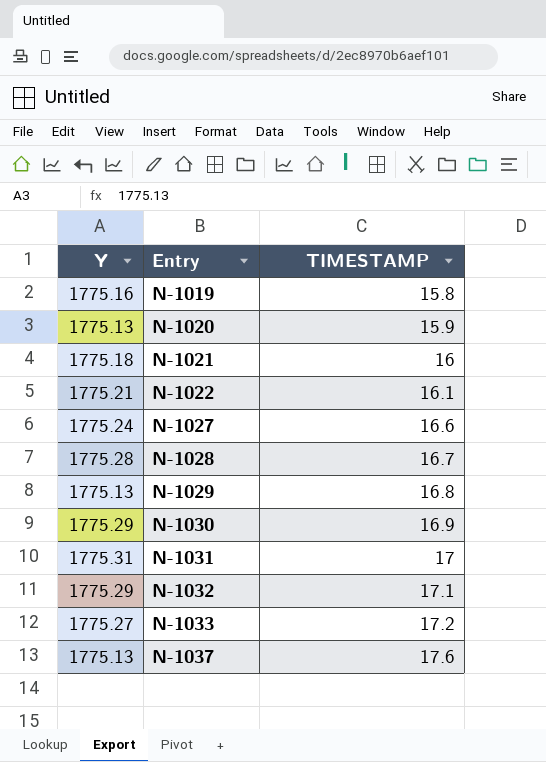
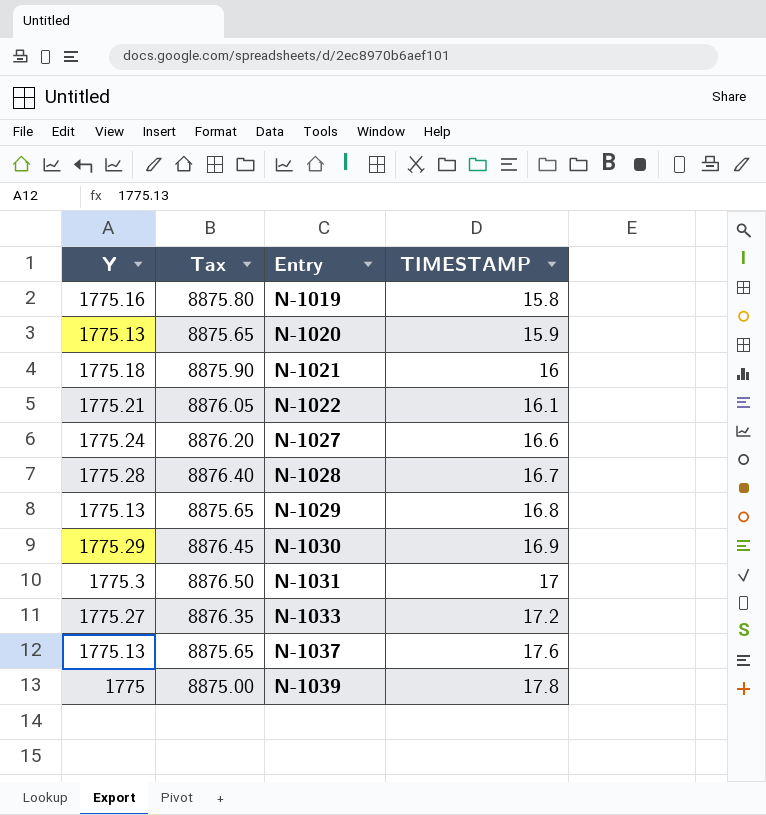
column Tax | formula: none -> [Y] * 5
row N-1032: 1775.29 | 17.1 -> none
N-1031 | Y: 1775.31 -> 1775.3
row N-1039: none -> 1775 | 8875.00 | 17.8

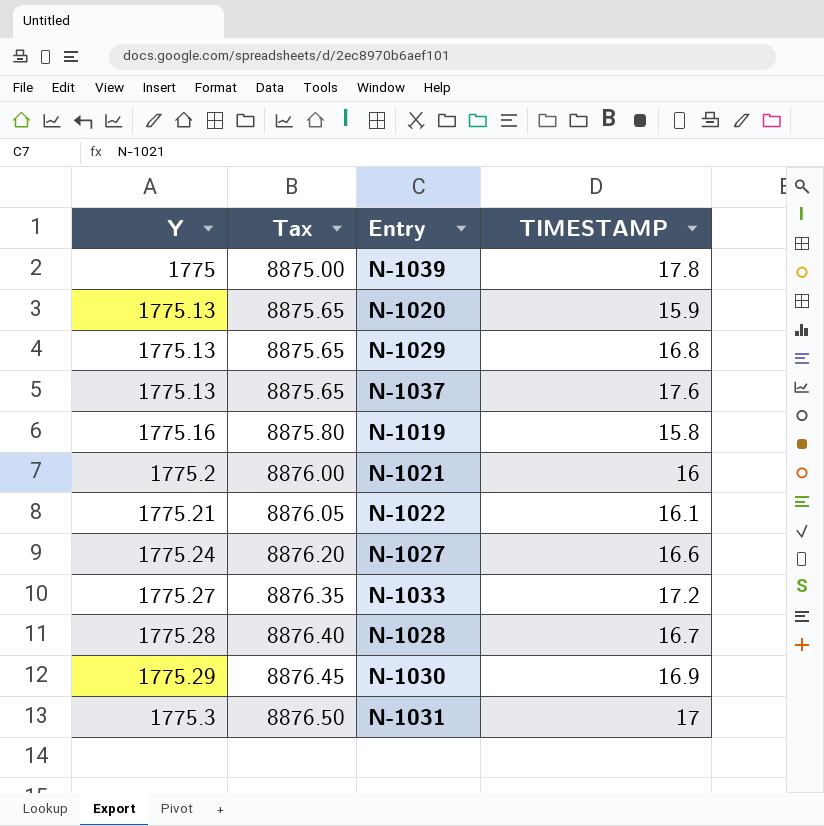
row order: Entry ascending -> Y ascending
N-1021 | Y: 1775.18 -> 1775.2
N-1021 | Tax: 8875.90 -> 8876.00

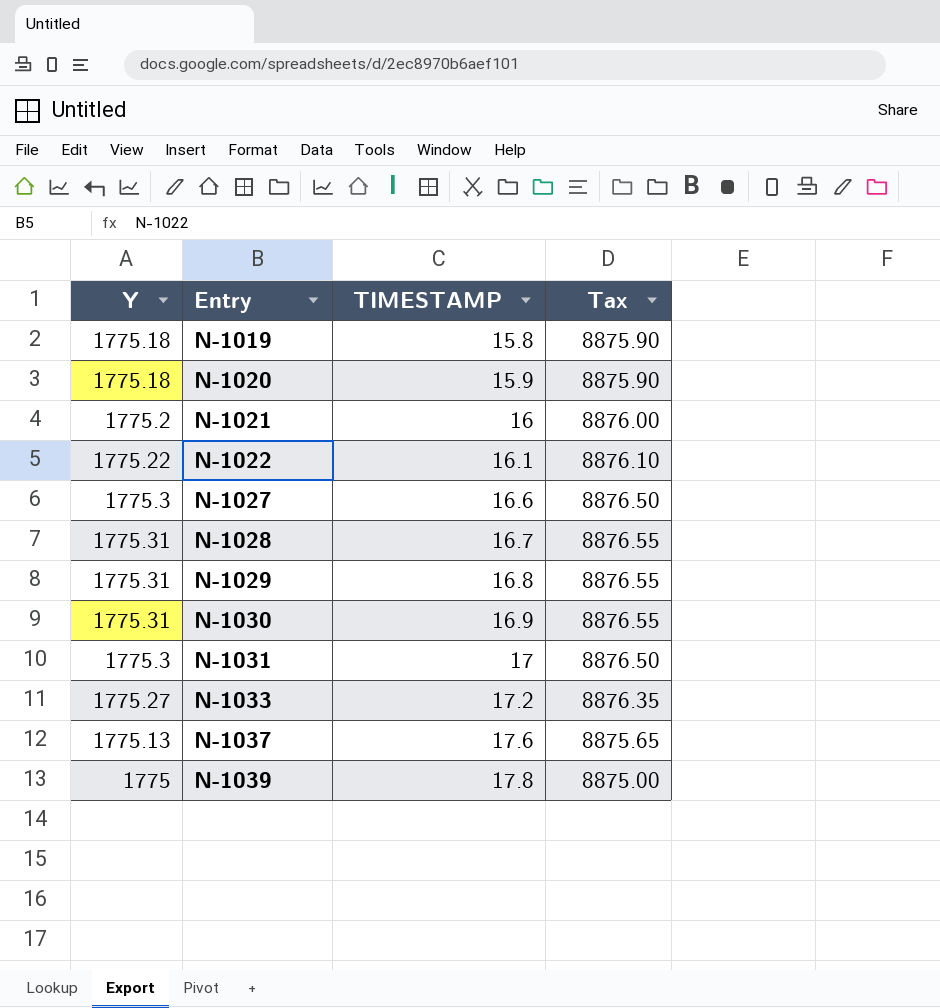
row order: Y ascending -> Entry ascending
column Tax | position: 2 -> 4
N-1019 | Y: 1775.16 -> 1775.18
N-1019 | Tax: 8875.80 -> 8875.90
N-1020 | Y: 1775.13 -> 1775.18
N-1020 | Tax: 8875.65 -> 8875.90
N-1022 | Y: 1775.21 -> 1775.22
N-1022 | Tax: 8876.05 -> 8876.10
N-1027 | Y: 1775.24 -> 1775.3
N-1027 | Tax: 8876.20 -> 8876.50
N-1028 | Y: 1775.28 -> 1775.31
N-1028 | Tax: 8876.40 -> 8876.55
N-1029 | Y: 1775.13 -> 1775.31
N-1029 | Tax: 8875.65 -> 8876.55
N-1030 | Y: 1775.29 -> 1775.31
N-1030 | Tax: 8876.45 -> 8876.55

